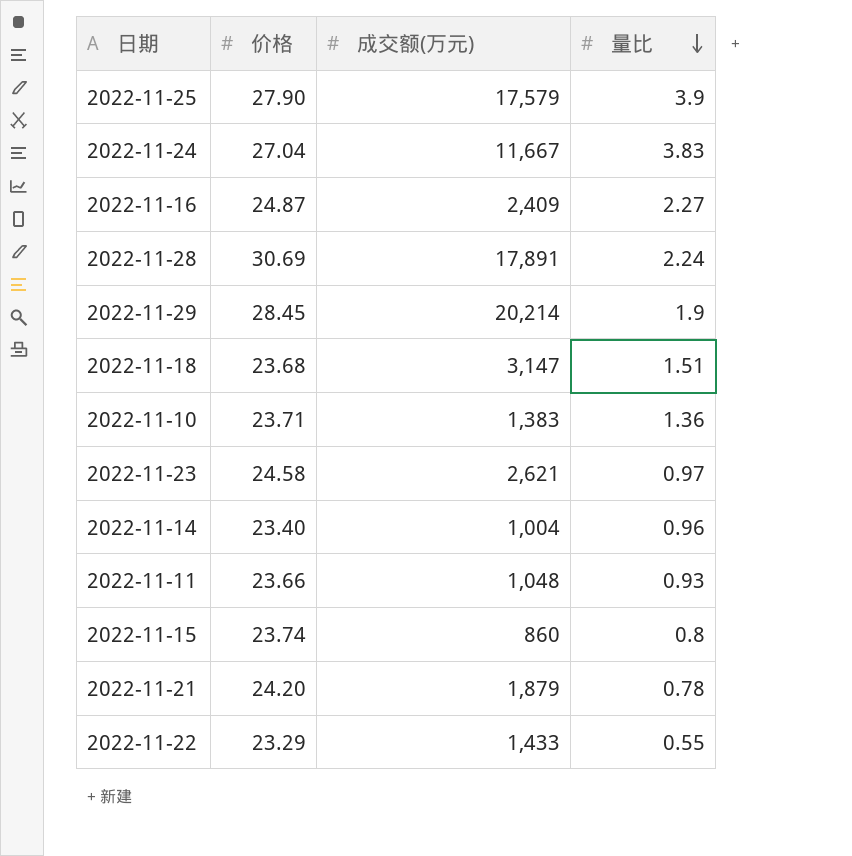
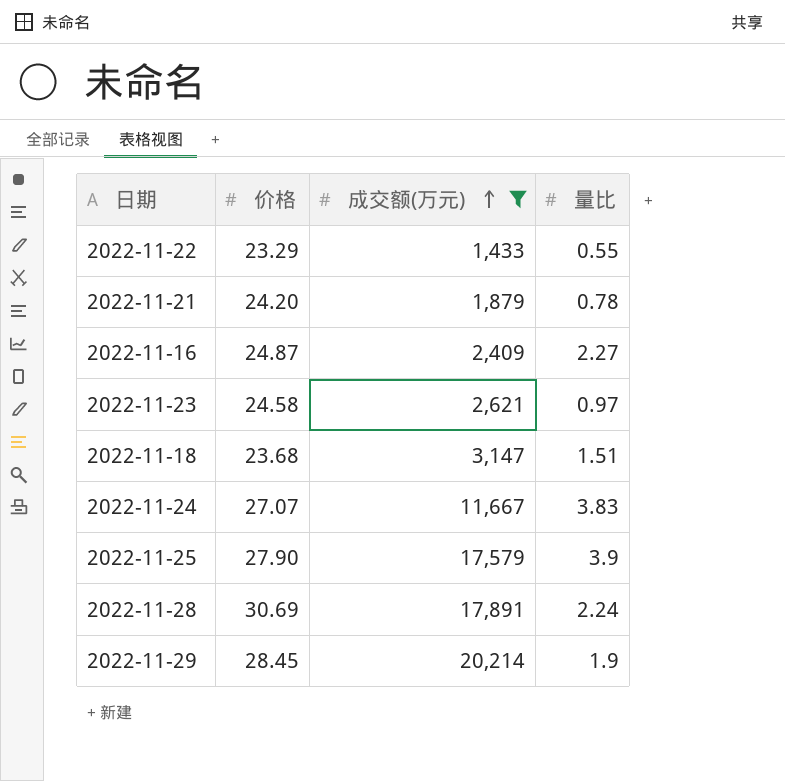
filter: none -> 成交额(万元) >= 1,433
row order: 量比 descending -> 成交额(万元) ascending
2022-11-24 | 价格: 27.04 -> 27.07

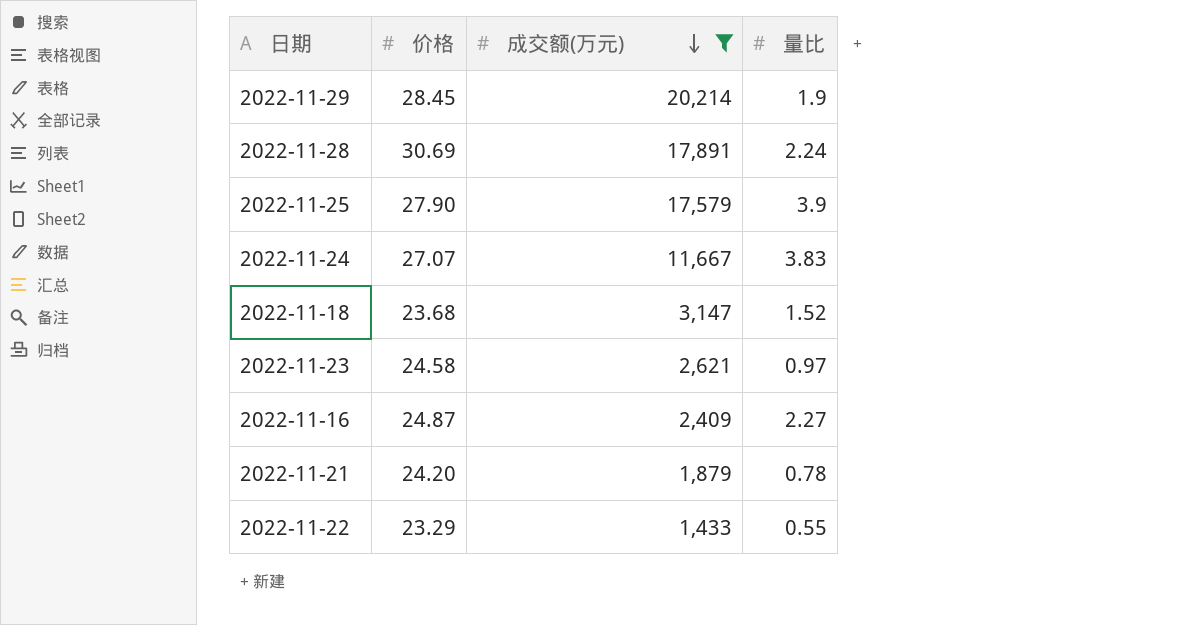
row order: 成交额(万元) ascending -> 成交额(万元) descending
2022-11-18 | 量比: 1.51 -> 1.52

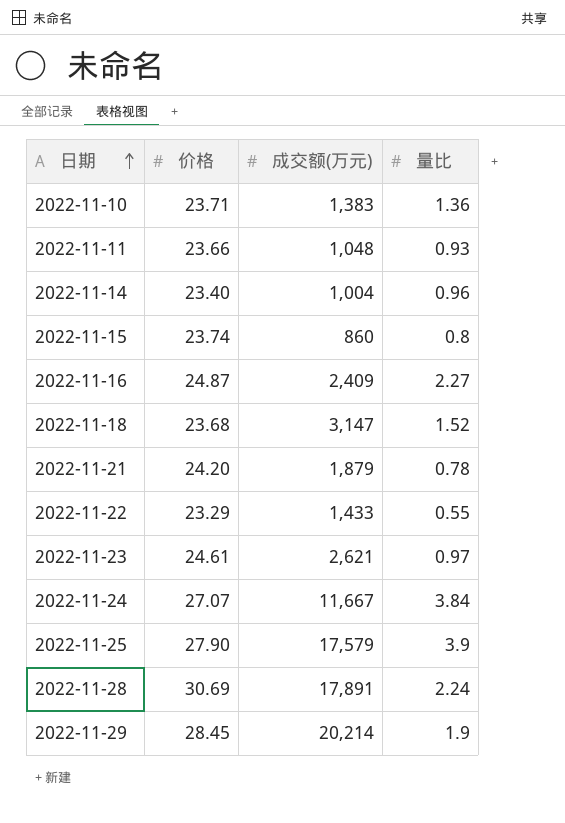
filter: 成交额(万元) >= 1,433 -> none
row order: 成交额(万元) descending -> 日期 ascending
2022-11-23 | 价格: 24.58 -> 24.61
2022-11-24 | 量比: 3.83 -> 3.84

